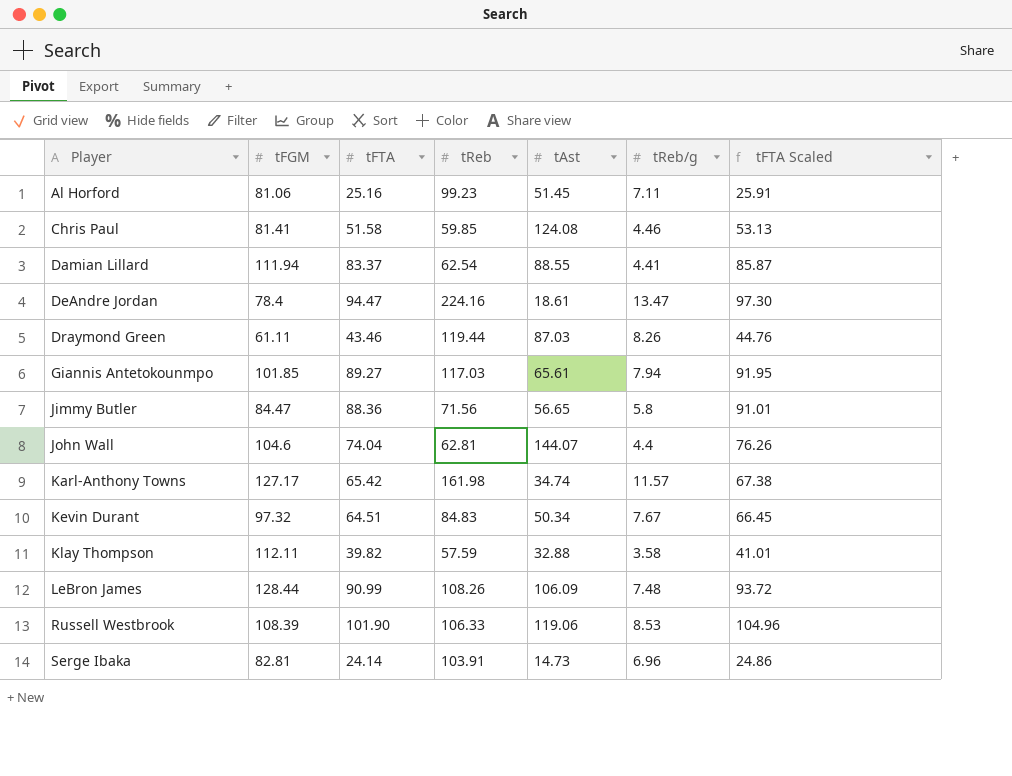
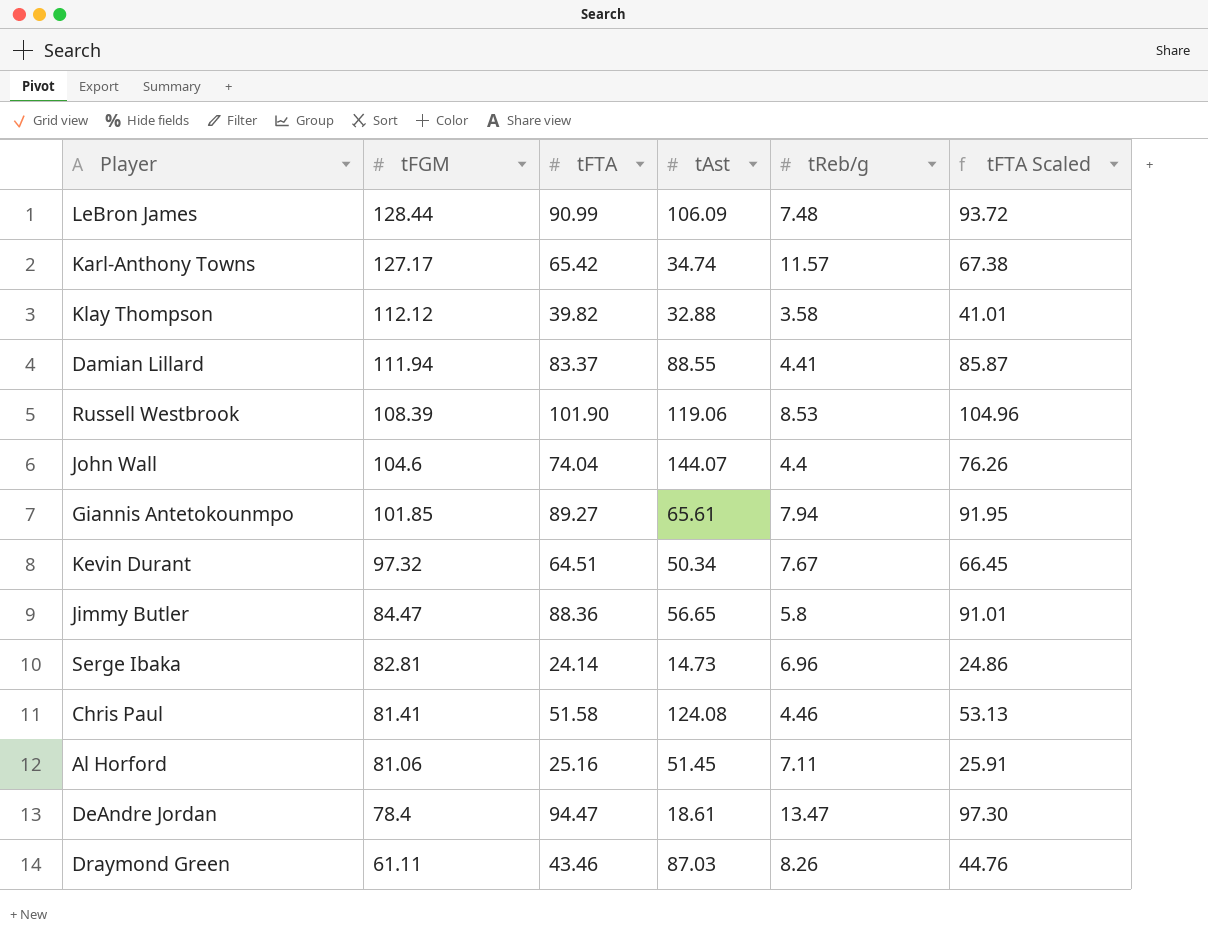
row order: Player ascending -> tFGM descending
column tReb | position: 4 -> none
Klay Thompson | tFGM: 112.11 -> 112.12

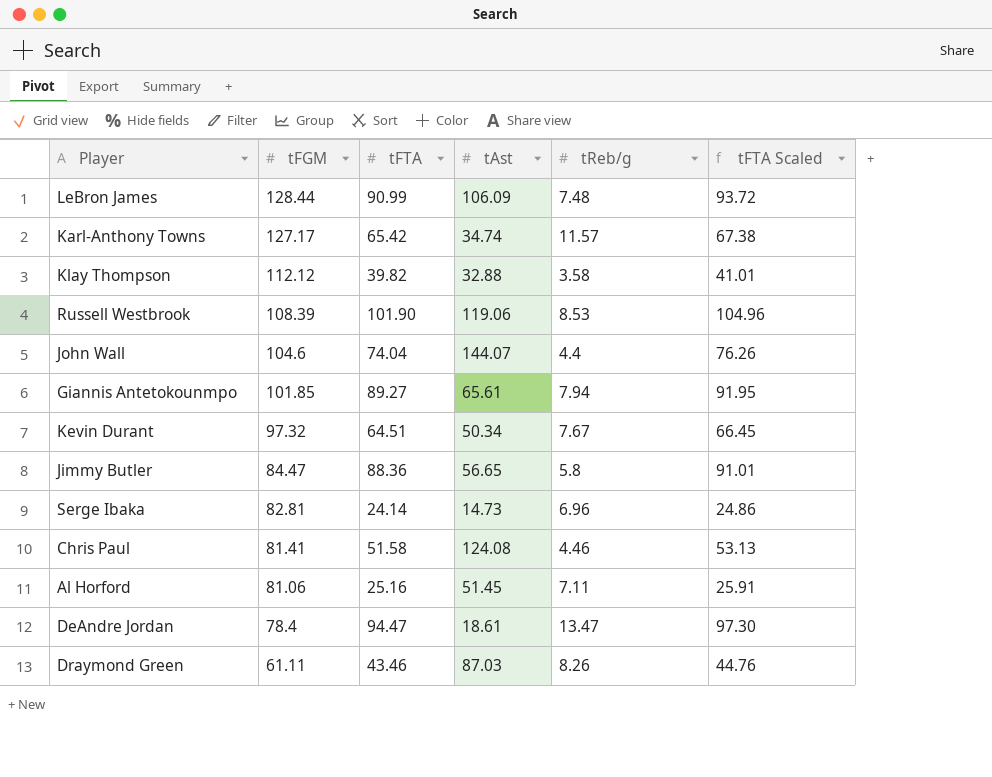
row Damian Lillard: 111.94 | 83.37 | 88.55 | 4.41 | 85.87 -> none

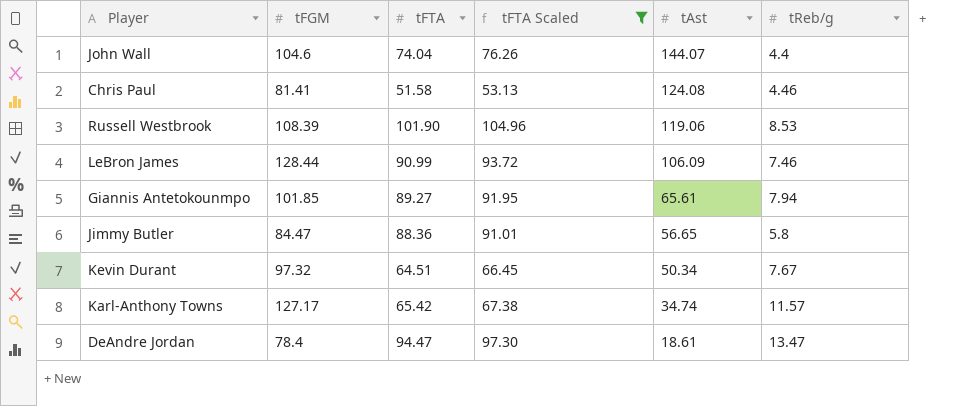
filter: none -> tFTA Scaled >= 53.13
row order: tFGM descending -> tAst descending
column tFTA Scaled | position: 6 -> 4
LeBron James | tReb/g: 7.48 -> 7.46

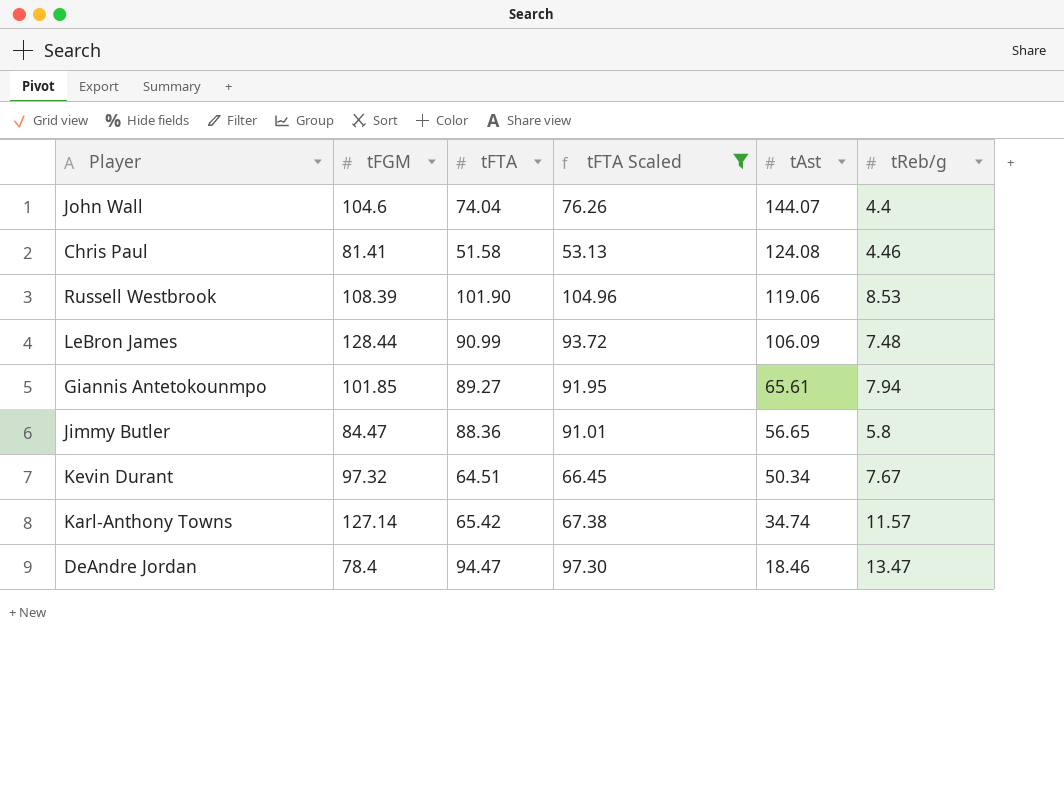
LeBron James | tReb/g: 7.46 -> 7.48
Karl-Anthony Towns | tFGM: 127.17 -> 127.14
DeAndre Jordan | tAst: 18.61 -> 18.46

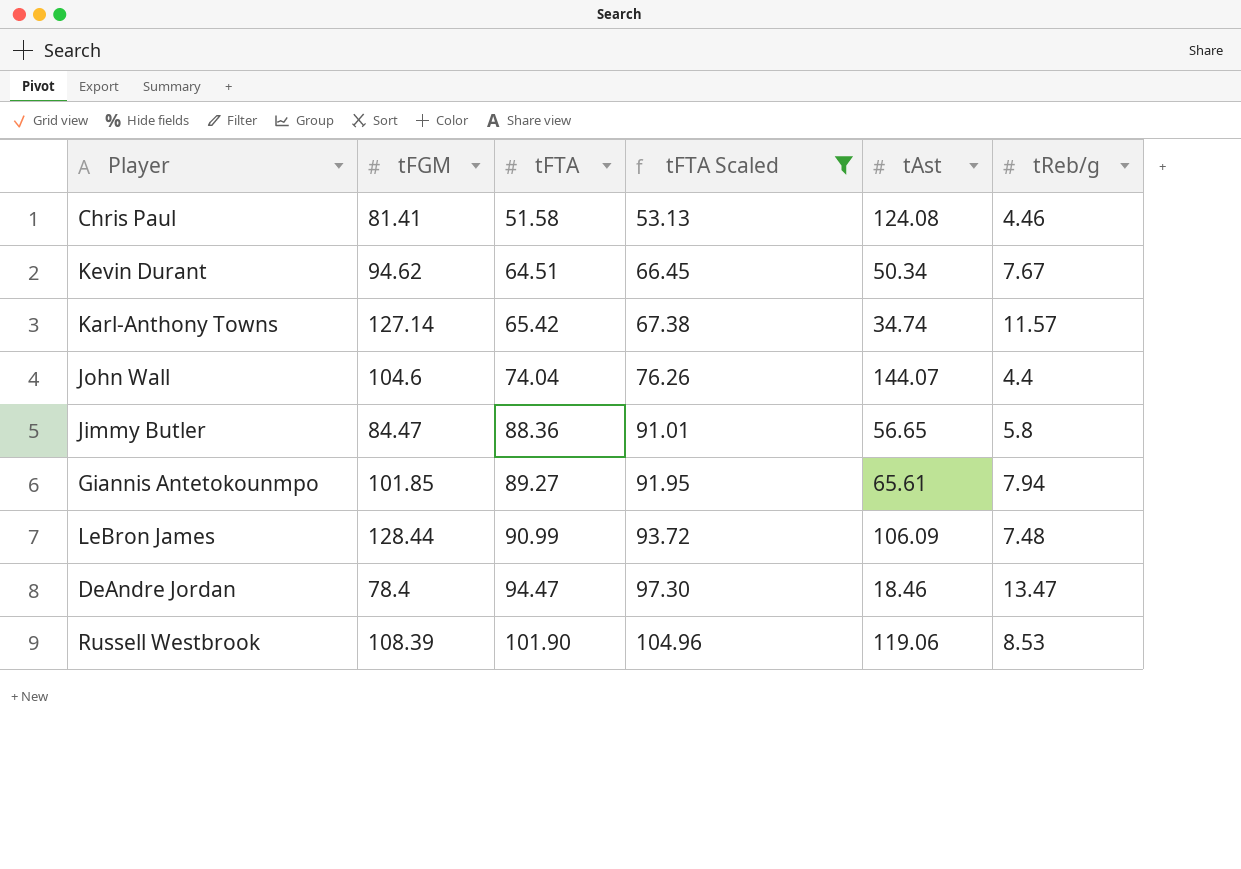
row order: tAst descending -> tFTA ascending
Kevin Durant | tFGM: 97.32 -> 94.62

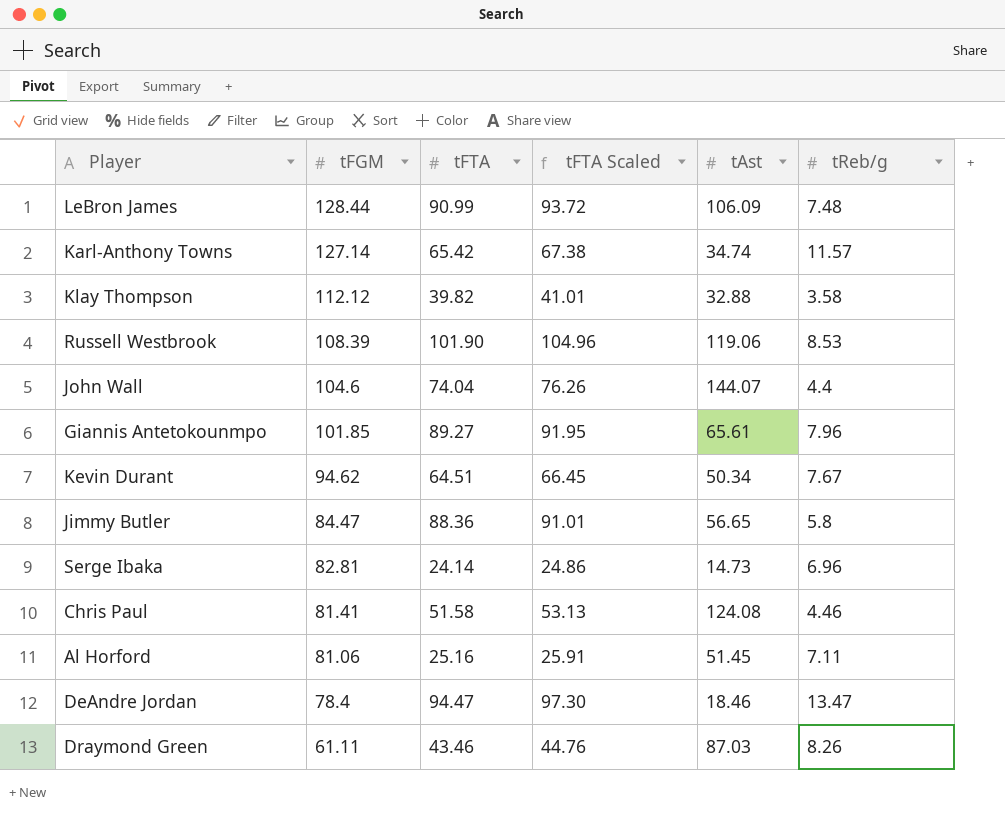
filter: tFTA Scaled >= 53.13 -> none
row order: tFTA ascending -> tFGM descending
Giannis Antetokounmpo | tReb/g: 7.94 -> 7.96

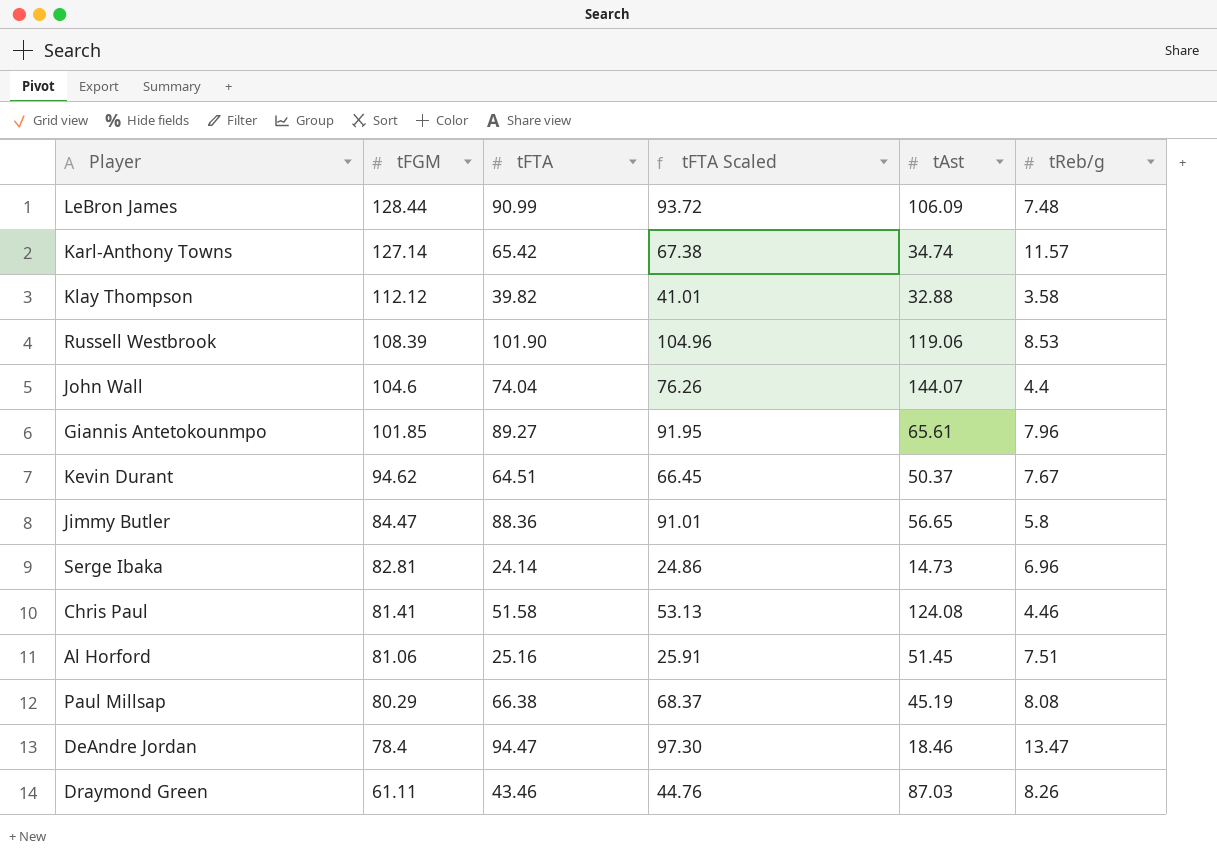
Kevin Durant | tAst: 50.34 -> 50.37
Al Horford | tReb/g: 7.11 -> 7.51
row Paul Millsap: none -> 80.29 | 66.38 | 68.37 | 45.19 | 8.08

